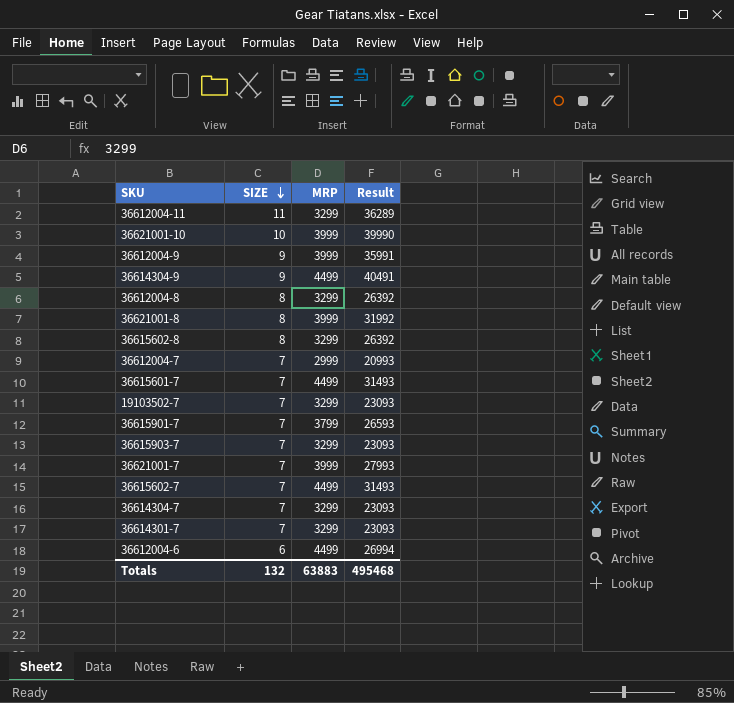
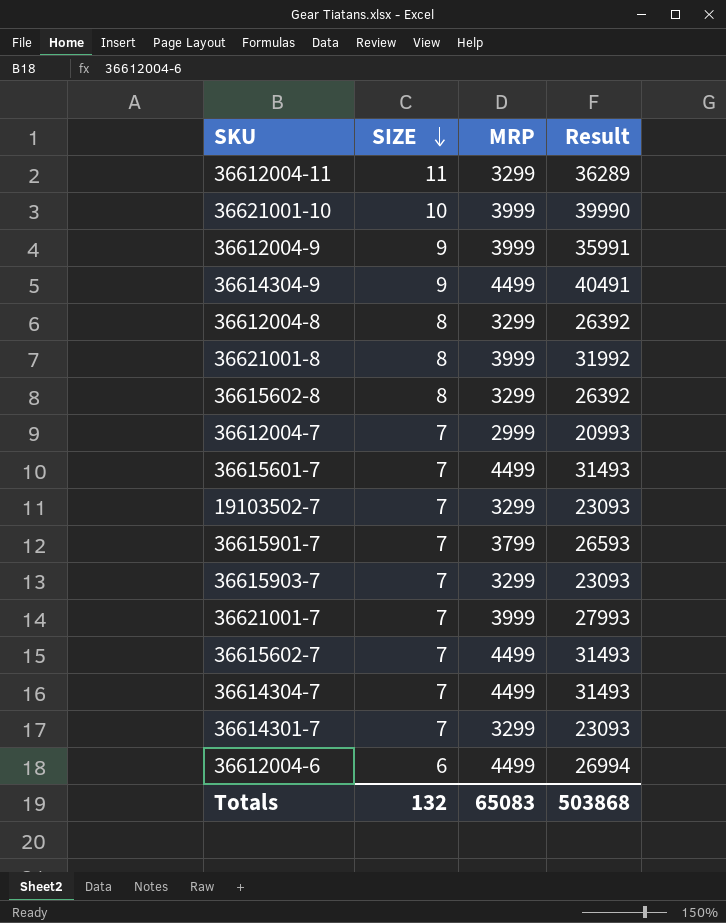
36614304-7 | MRP: 3299 -> 4499
36614304-7 | Result: 23093 -> 31493
Totals | MRP: 63883 -> 65083
Totals | Result: 495468 -> 503868

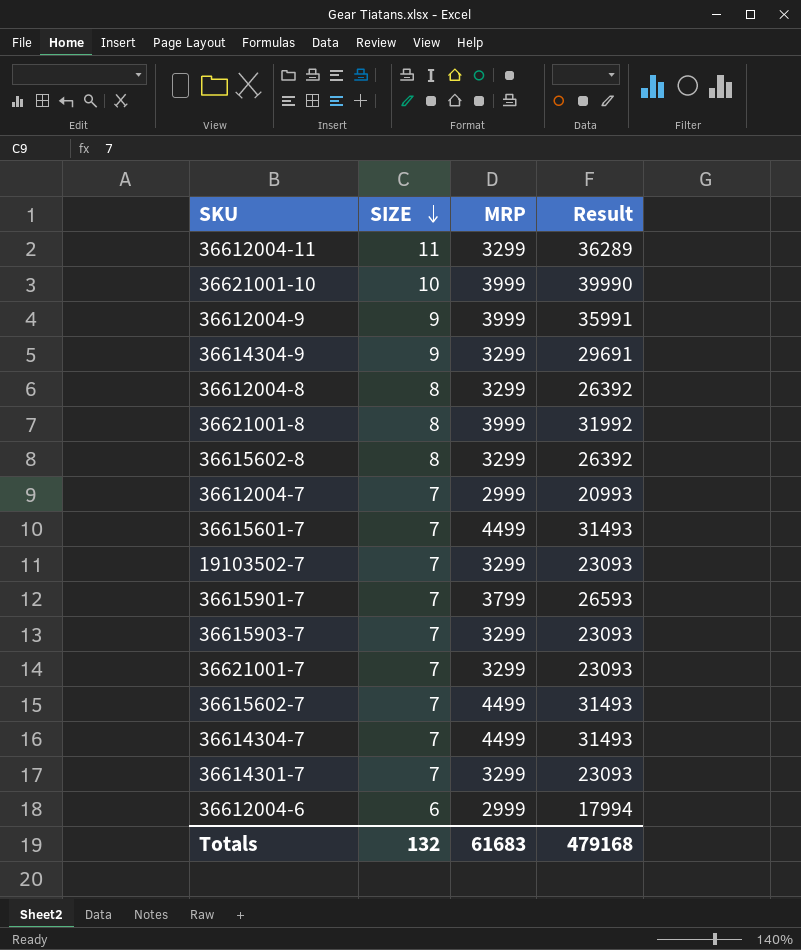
36614304-9 | MRP: 4499 -> 3299
36614304-9 | Result: 40491 -> 29691
36621001-7 | MRP: 3999 -> 3299
36621001-7 | Result: 27993 -> 23093
36612004-6 | MRP: 4499 -> 2999
36612004-6 | Result: 26994 -> 17994
Totals | MRP: 65083 -> 61683
Totals | Result: 503868 -> 479168

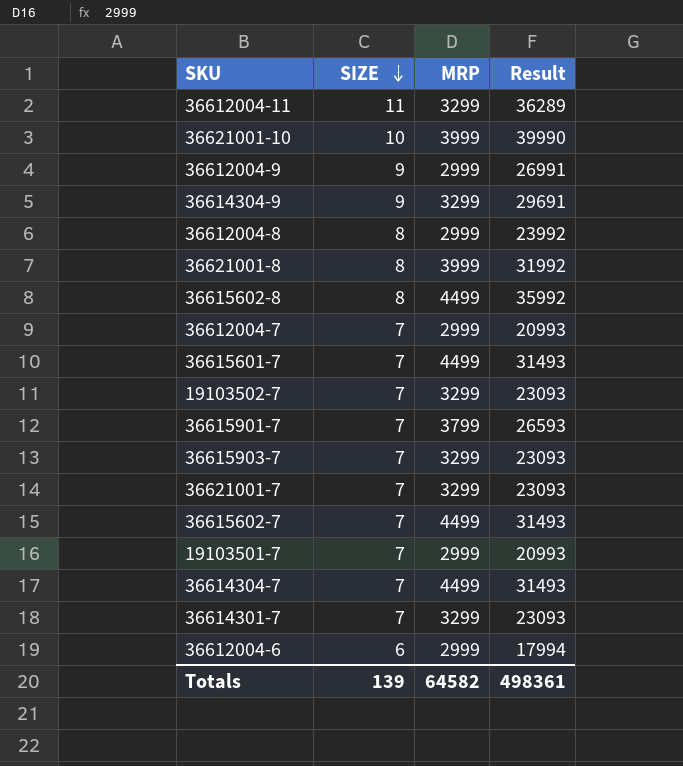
36612004-9 | MRP: 3999 -> 2999
36612004-9 | Result: 35991 -> 26991
36612004-8 | MRP: 3299 -> 2999
36612004-8 | Result: 26392 -> 23992
36615602-8 | MRP: 3299 -> 4499
36615602-8 | Result: 26392 -> 35992
row 19103501-7: none -> 7 | 2999 | 20993
Totals | SIZE: 132 -> 139
Totals | MRP: 61683 -> 64582
Totals | Result: 479168 -> 498361

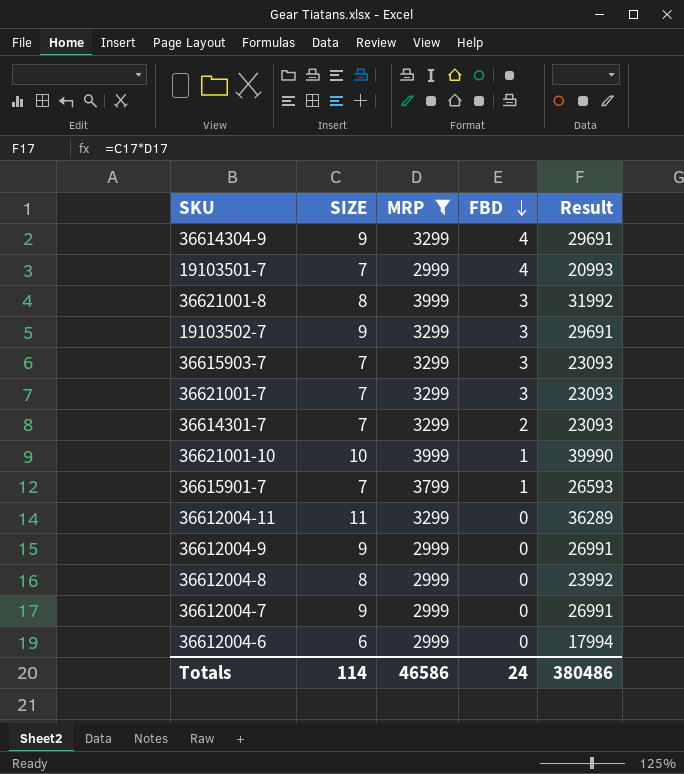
filter: none -> MRP != 4499
row order: SIZE descending -> FBD descending
column FBD | position: none -> 4
19103502-7 | SIZE: 7 -> 9
19103502-7 | Result: 23093 -> 29691
36612004-7 | SIZE: 7 -> 9
36612004-7 | Result: 20993 -> 26991
Totals | SIZE: 139 -> 114
Totals | MRP: 64582 -> 46586
Totals | Result: 498361 -> 380486

